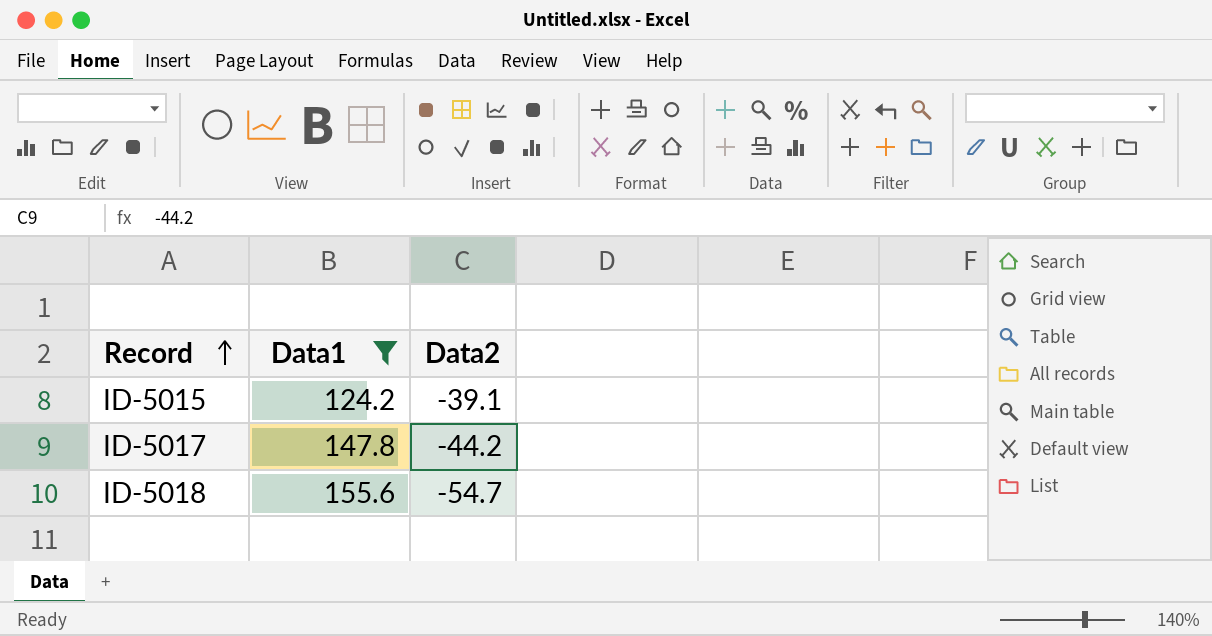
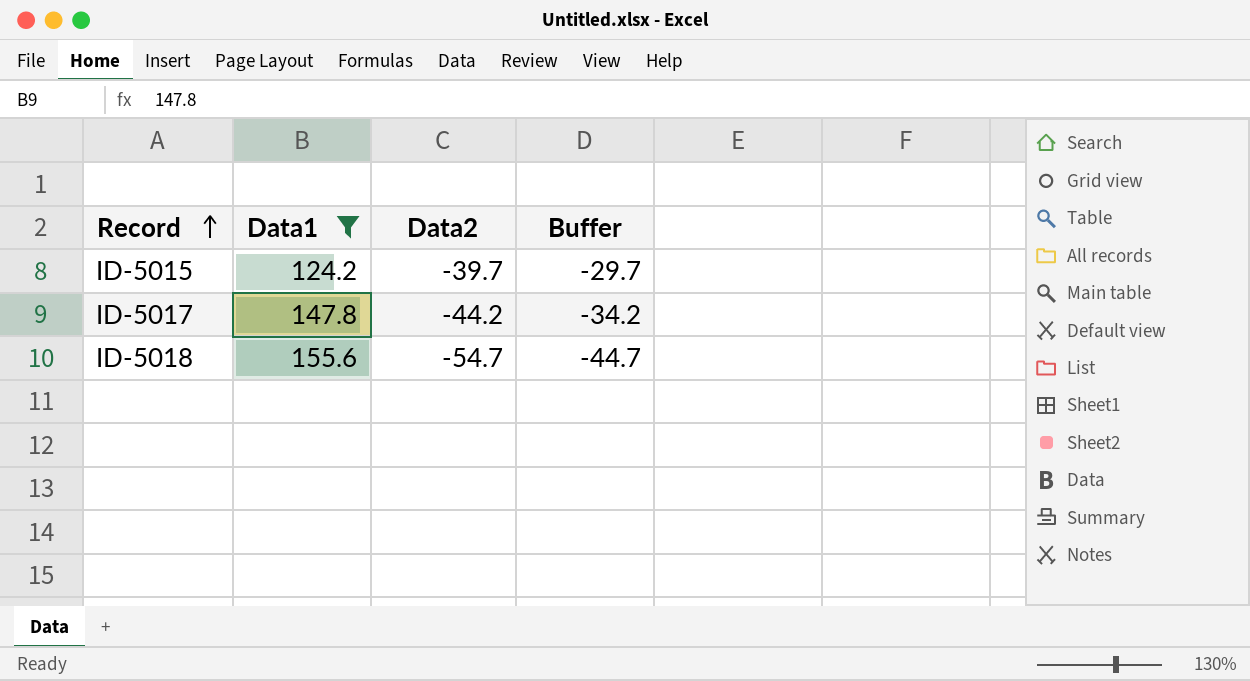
column Buffer | formula: none -> [Data2] + 10
ID-5015 | Data2: -39.1 -> -39.7

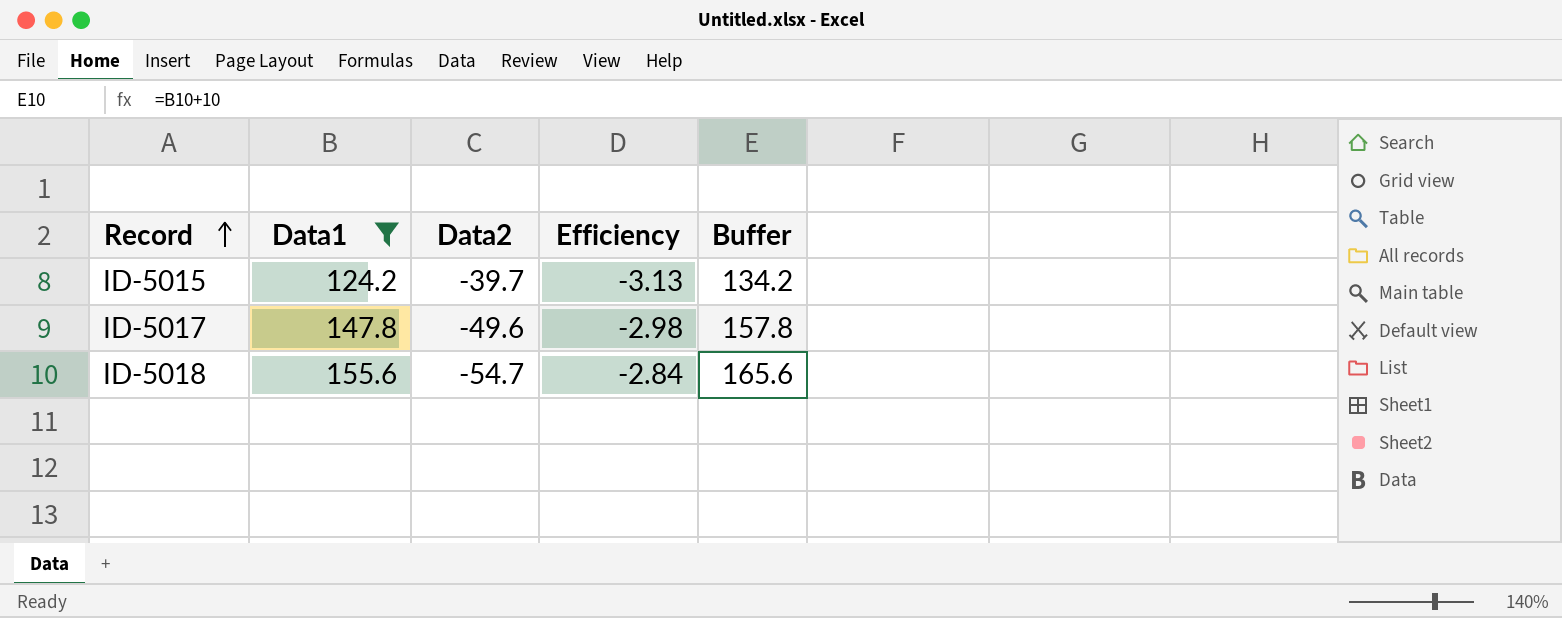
column Efficiency | formula: none -> [Data1] / [Data2]
column Buffer | formula: [Data2] + 10 -> [Data1] + 10
ID-5017 | Data2: -44.2 -> -49.6

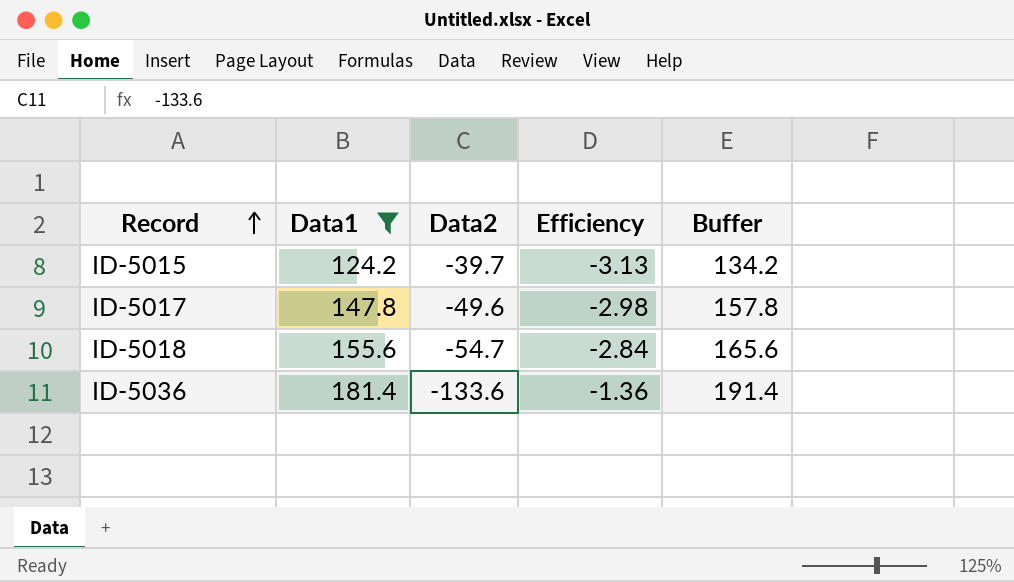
row ID-5036: none -> 181.4 | -133.6 | -1.36 | 191.4

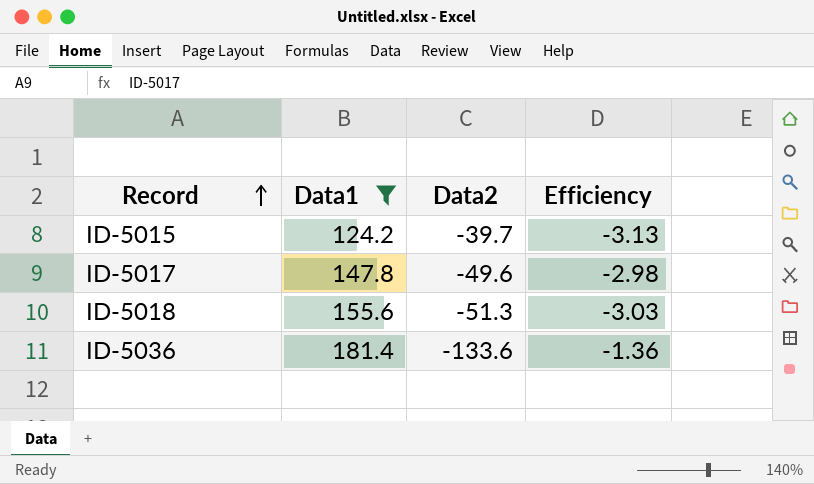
column Buffer | formula: [Data1] + 10 -> none
ID-5018 | Data2: -54.7 -> -51.3
ID-5018 | Efficiency: -2.84 -> -3.03

